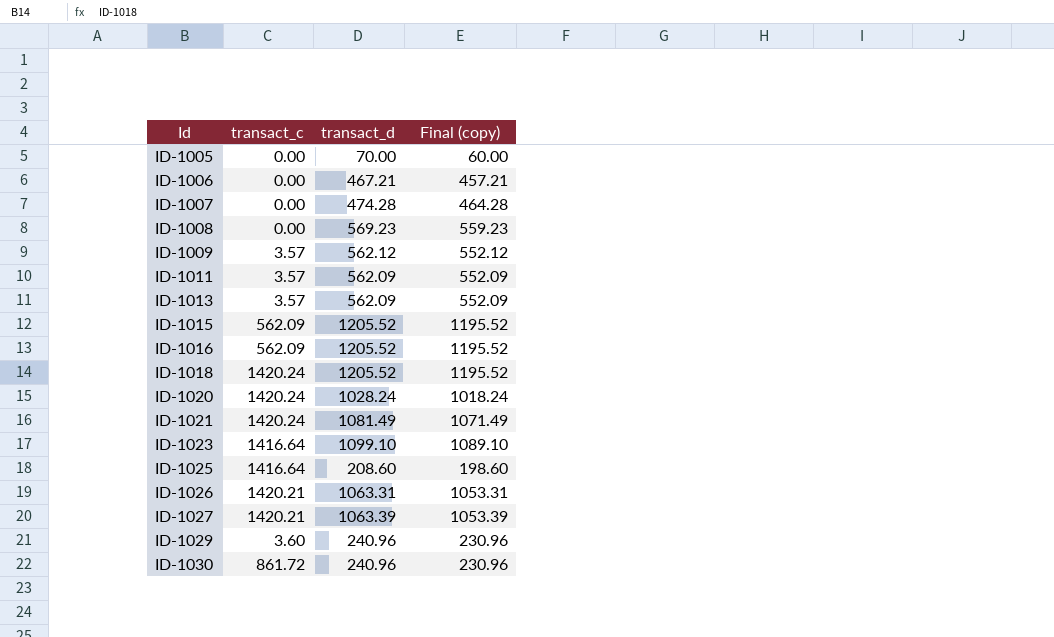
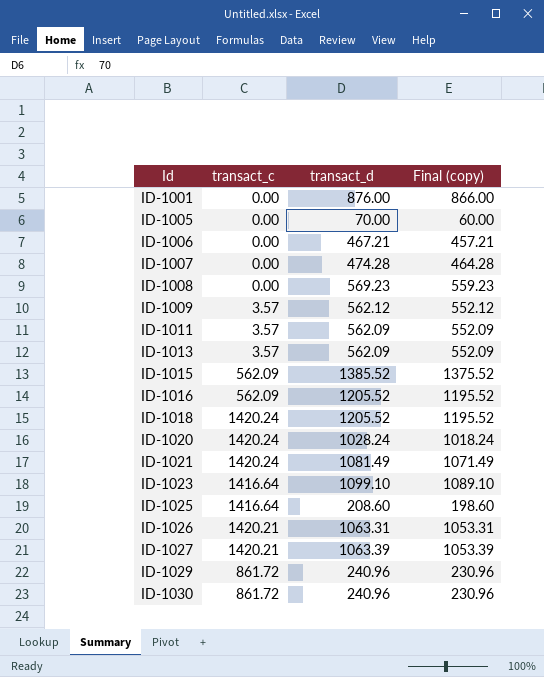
row ID-1001: none -> 0.00 | 876.00 | 866.00
ID-1015 | transact_d: 1205.52 -> 1385.52
ID-1015 | Final (copy): 1195.52 -> 1375.52
ID-1029 | transact_c: 3.60 -> 861.72

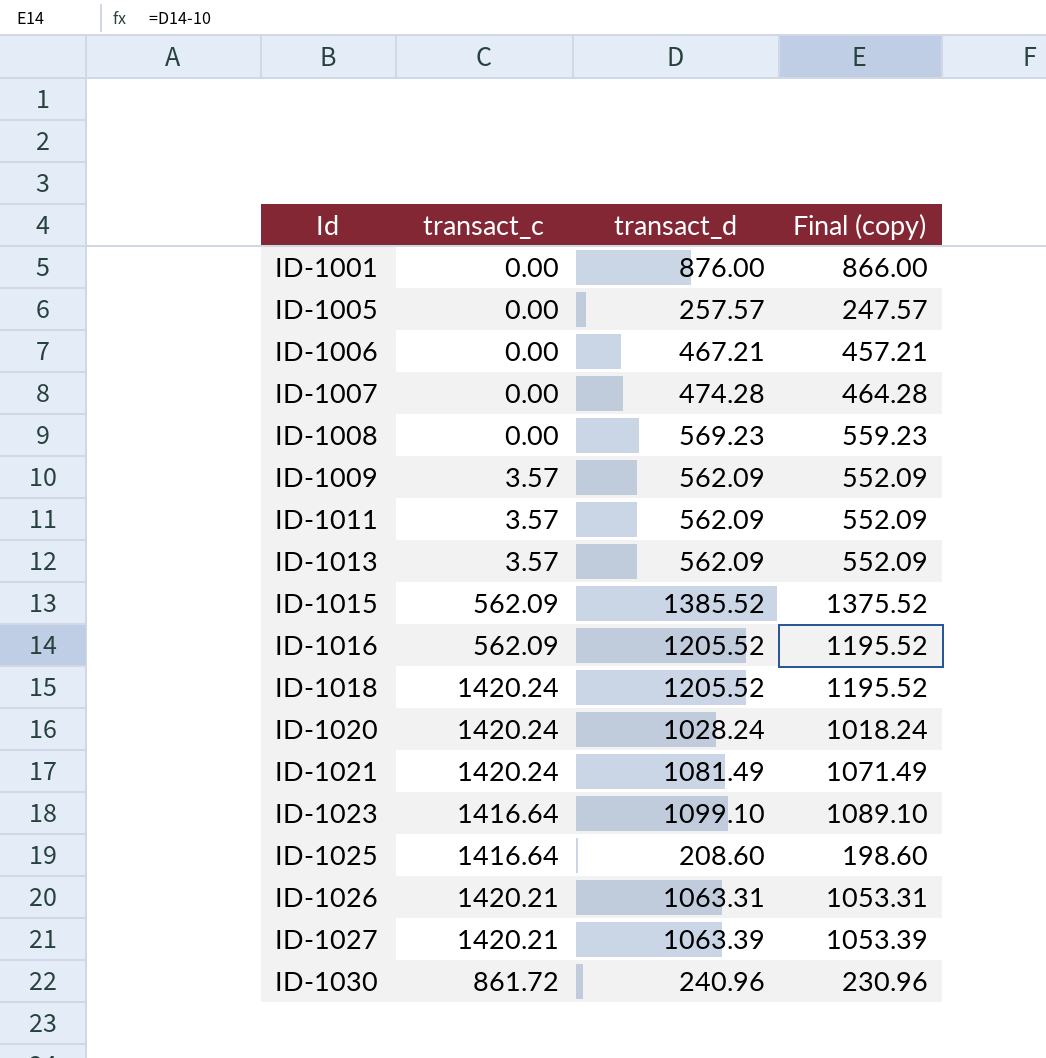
row ID-1029: 861.72 | 240.96 | 230.96 -> none
ID-1005 | transact_d: 70.00 -> 257.57
ID-1005 | Final (copy): 60.00 -> 247.57
ID-1009 | transact_d: 562.12 -> 562.09
ID-1009 | Final (copy): 552.12 -> 552.09

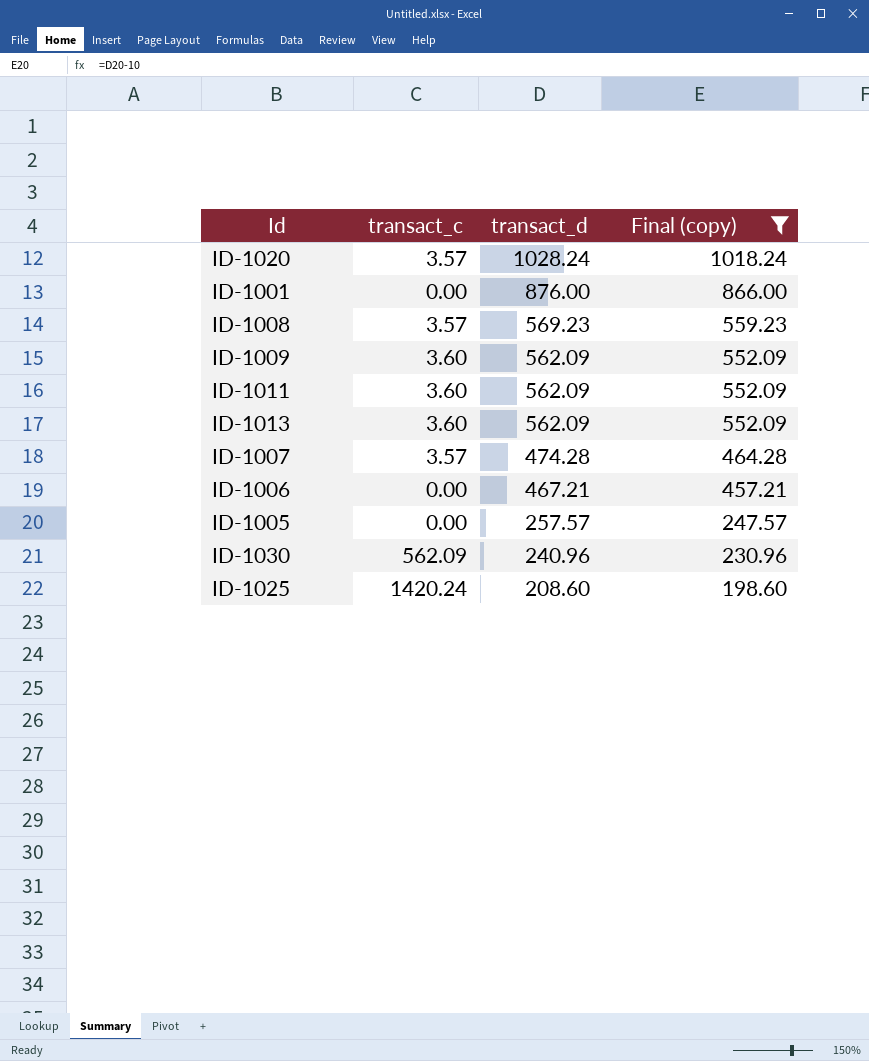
filter: none -> Final (copy) <= 1018.24
row order: Id ascending -> transact_d descending
ID-1020 | transact_c: 1420.24 -> 3.57
ID-1008 | transact_c: 0.00 -> 3.57
ID-1009 | transact_c: 3.57 -> 3.60
ID-1011 | transact_c: 3.57 -> 3.60
ID-1013 | transact_c: 3.57 -> 3.60
ID-1007 | transact_c: 0.00 -> 3.57
ID-1030 | transact_c: 861.72 -> 562.09
ID-1025 | transact_c: 1416.64 -> 1420.24

